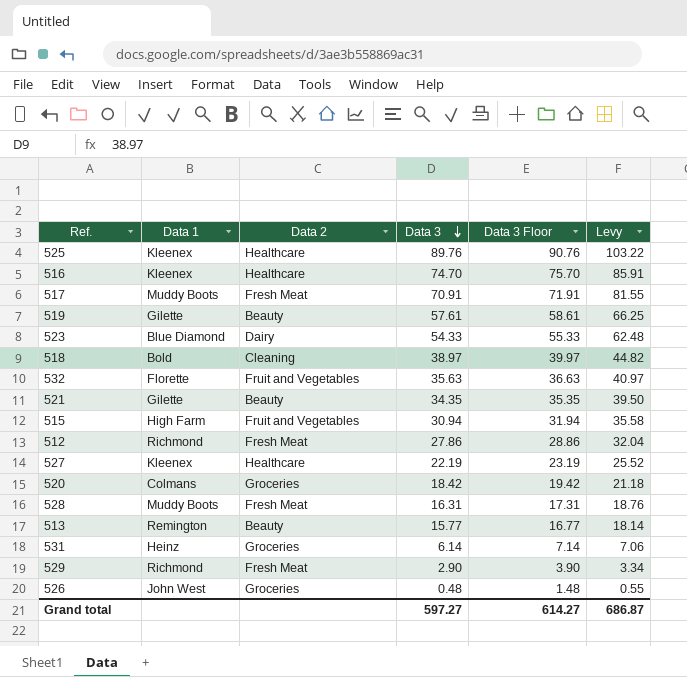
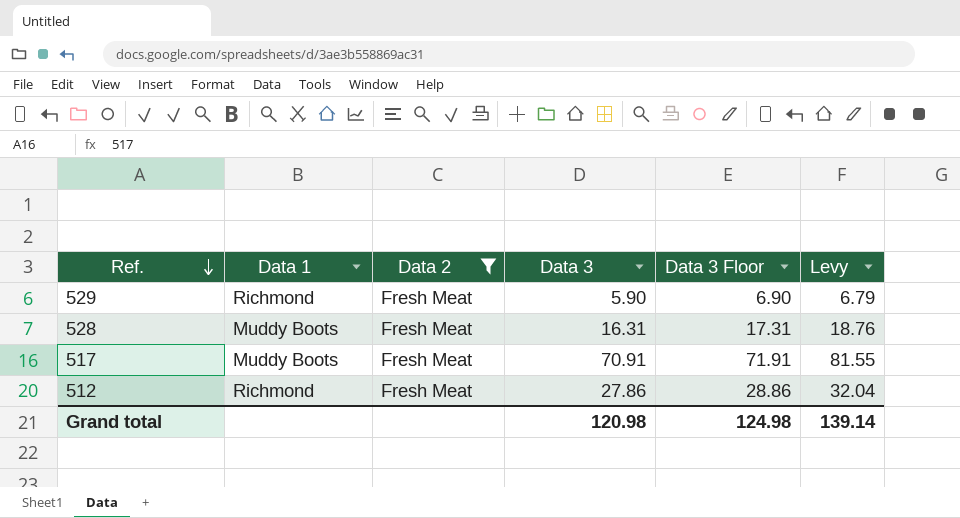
filter: none -> Data 2 = Fresh Meat
row order: Data 3 descending -> Ref. descending
529 | Data 3: 2.90 -> 5.90
529 | Data 3 Floor: 3.90 -> 6.90
529 | Levy: 3.34 -> 6.79
Grand total | Data 3: 597.27 -> 120.98
Grand total | Data 3 Floor: 614.27 -> 124.98
Grand total | Levy: 686.87 -> 139.14

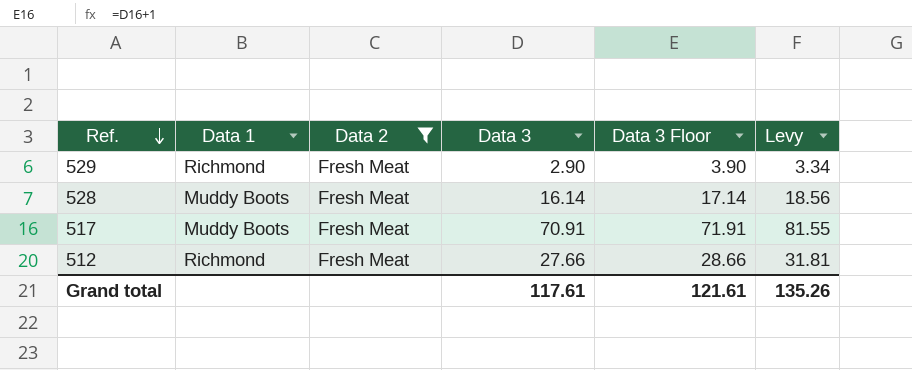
529 | Data 3: 5.90 -> 2.90
529 | Data 3 Floor: 6.90 -> 3.90
529 | Levy: 6.79 -> 3.34
528 | Data 3: 16.31 -> 16.14
528 | Data 3 Floor: 17.31 -> 17.14
528 | Levy: 18.76 -> 18.56
512 | Data 3: 27.86 -> 27.66
512 | Data 3 Floor: 28.86 -> 28.66
512 | Levy: 32.04 -> 31.81
Grand total | Data 3: 120.98 -> 117.61
Grand total | Data 3 Floor: 124.98 -> 121.61
Grand total | Levy: 139.14 -> 135.26

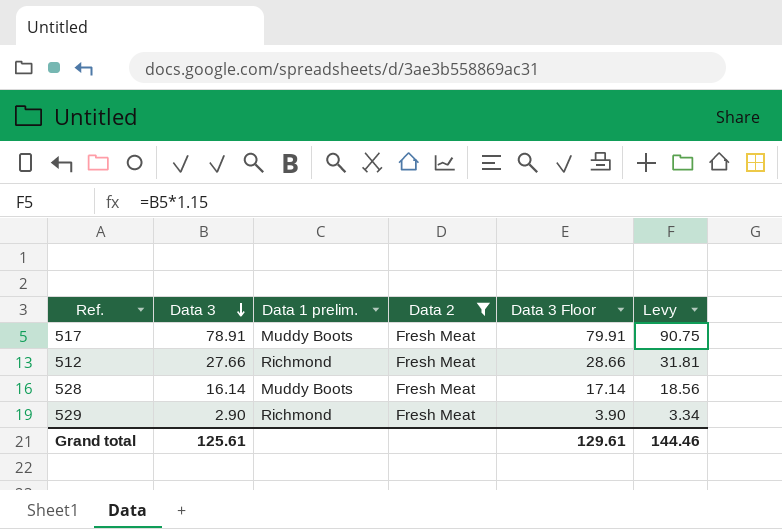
row order: Ref. descending -> Data 3 descending
column Data 3 | position: 4 -> 2
column name: Data 1 -> Data 1 prelim.
517 | Data 3: 70.91 -> 78.91
517 | Data 3 Floor: 71.91 -> 79.91
517 | Levy: 81.55 -> 90.75
Grand total | Data 3: 117.61 -> 125.61
Grand total | Data 3 Floor: 121.61 -> 129.61
Grand total | Levy: 135.26 -> 144.46

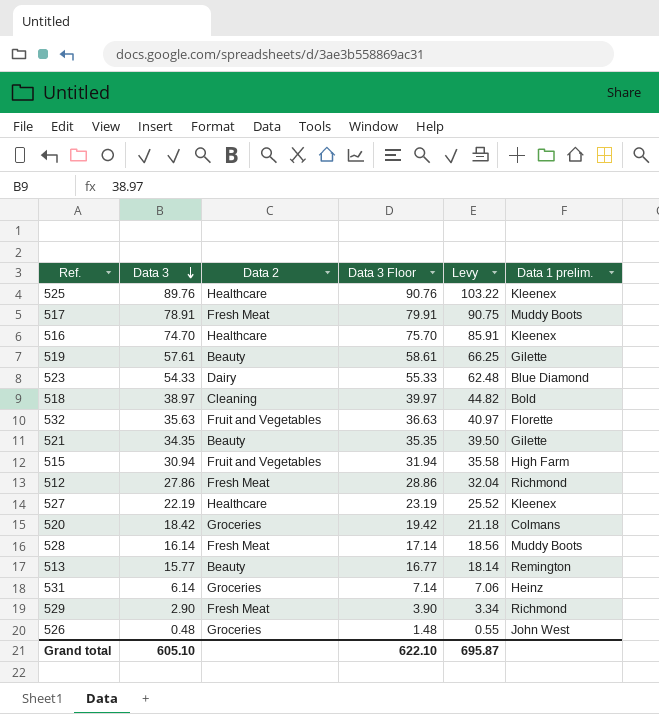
filter: Data 2 = Fresh Meat -> none
column Data 1 prelim. | position: 3 -> 6
512 | Data 3: 27.66 -> 27.86
512 | Data 3 Floor: 28.66 -> 28.86
512 | Levy: 31.81 -> 32.04
Grand total | Data 3: 125.61 -> 605.10
Grand total | Data 3 Floor: 129.61 -> 622.10
Grand total | Levy: 144.46 -> 695.87

